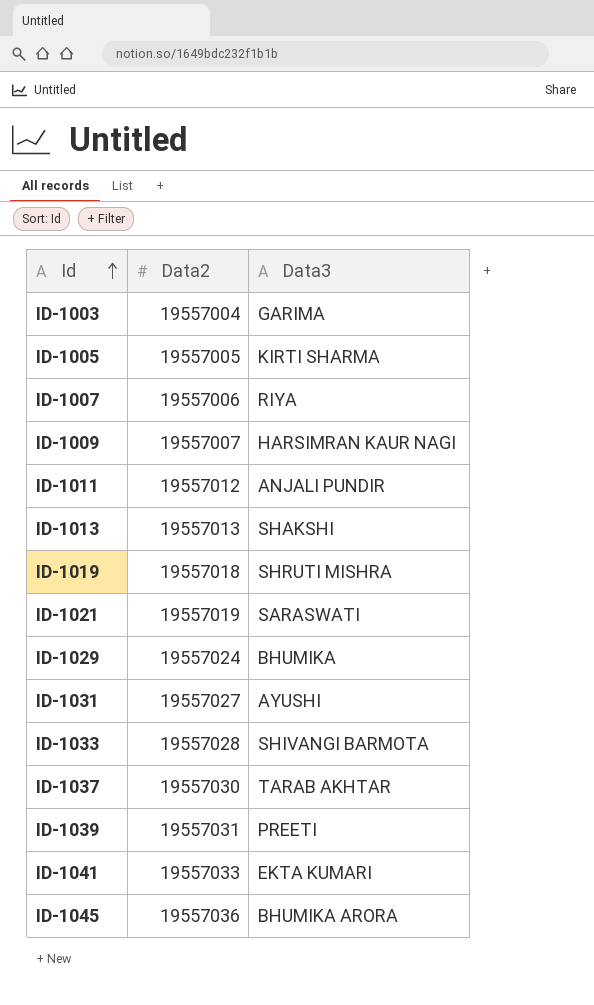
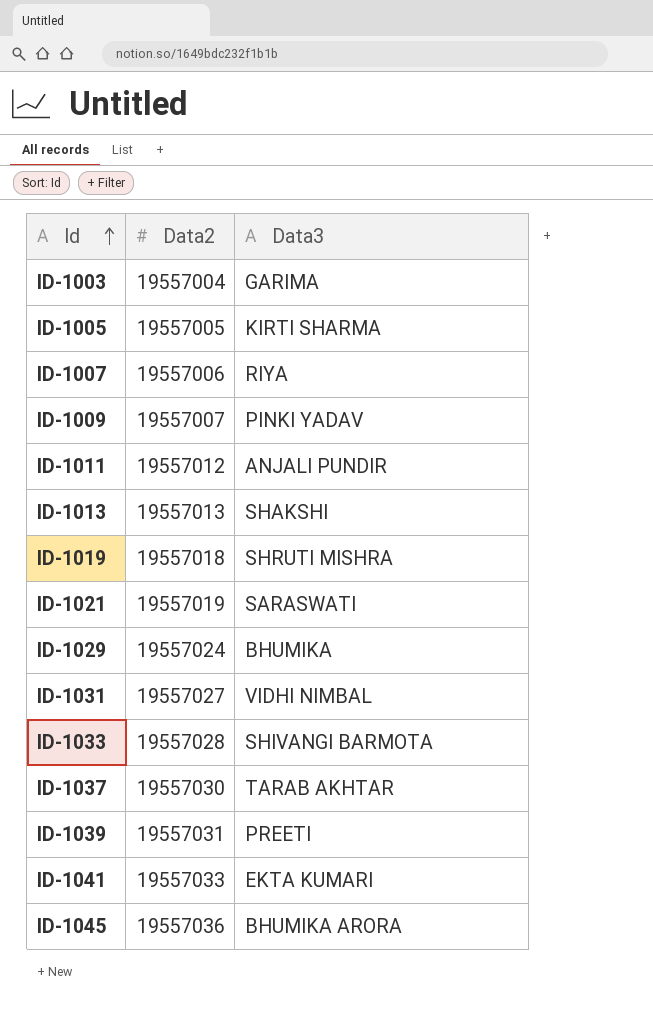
ID-1009 | Data3: HARSIMRAN KAUR NAGI -> PINKI YADAV
ID-1031 | Data3: AYUSHI -> VIDHI NIMBAL

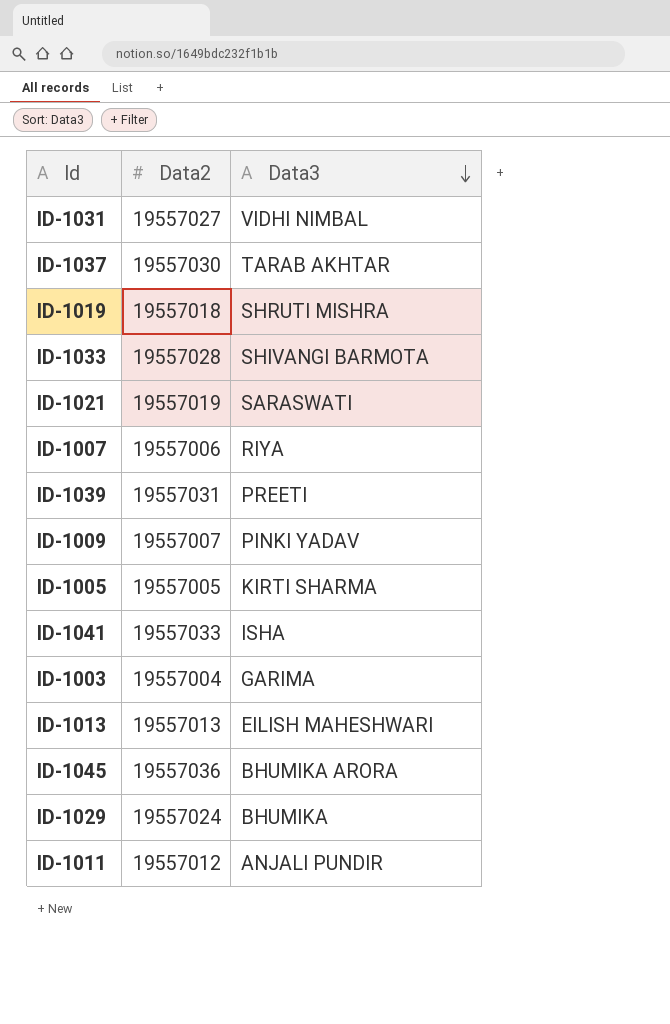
row order: Id ascending -> Data3 descending
ID-1041 | Data3: EKTA KUMARI -> ISHA
ID-1013 | Data3: SHAKSHI -> EILISH MAHESHWARI

